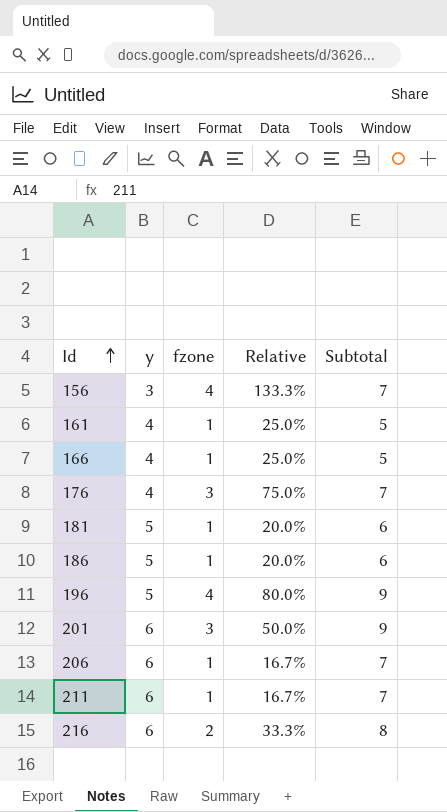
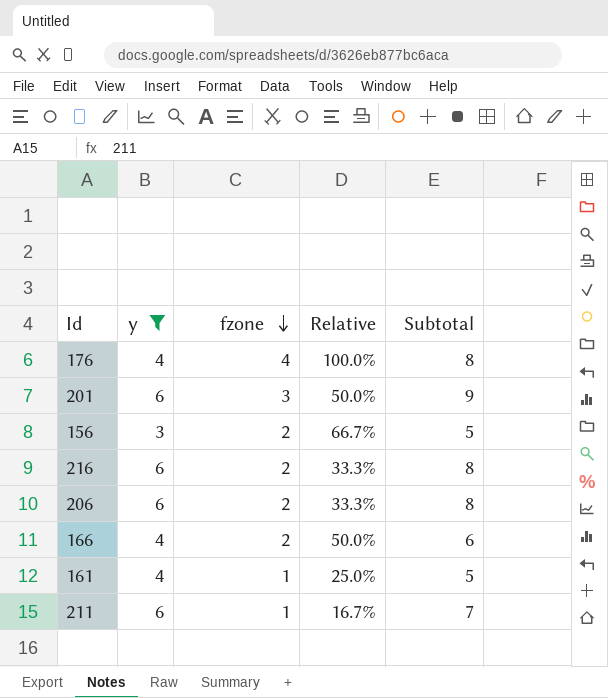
filter: none -> y != 5
row order: Id ascending -> fzone descending
176 | fzone: 3 -> 4
176 | Relative: 75.0% -> 100.0%
176 | Subtotal: 7 -> 8
156 | fzone: 4 -> 2
156 | Relative: 133.3% -> 66.7%
156 | Subtotal: 7 -> 5
206 | fzone: 1 -> 2
206 | Relative: 16.7% -> 33.3%
206 | Subtotal: 7 -> 8
166 | fzone: 1 -> 2
166 | Relative: 25.0% -> 50.0%
166 | Subtotal: 5 -> 6

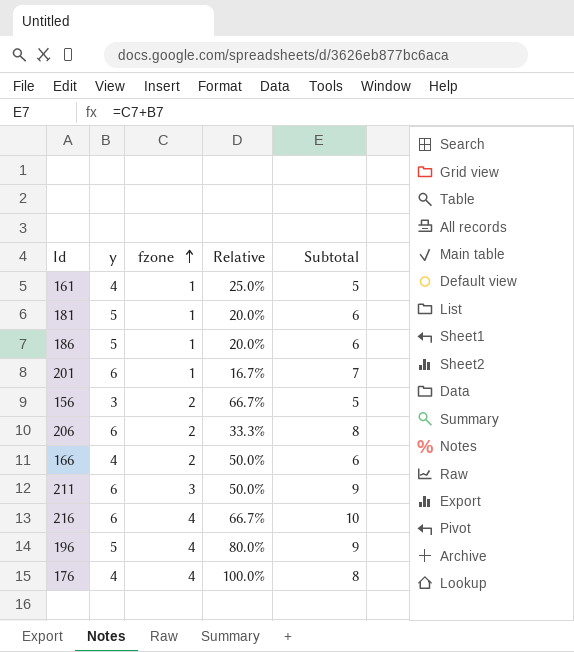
filter: y != 5 -> none
row order: fzone descending -> fzone ascending
201 | fzone: 3 -> 1
201 | Relative: 50.0% -> 16.7%
201 | Subtotal: 9 -> 7
211 | fzone: 1 -> 3
211 | Relative: 16.7% -> 50.0%
211 | Subtotal: 7 -> 9
216 | fzone: 2 -> 4
216 | Relative: 33.3% -> 66.7%
216 | Subtotal: 8 -> 10

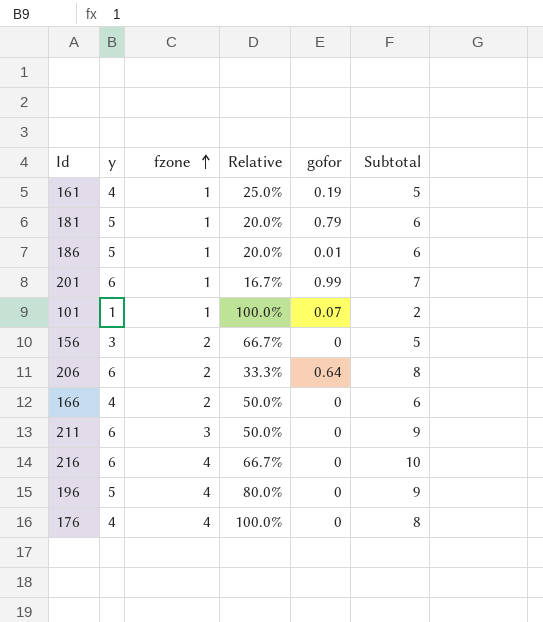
column gofor | position: none -> 5
row 101: none -> 1 | 1 | 100.0% | 0.07 | 2

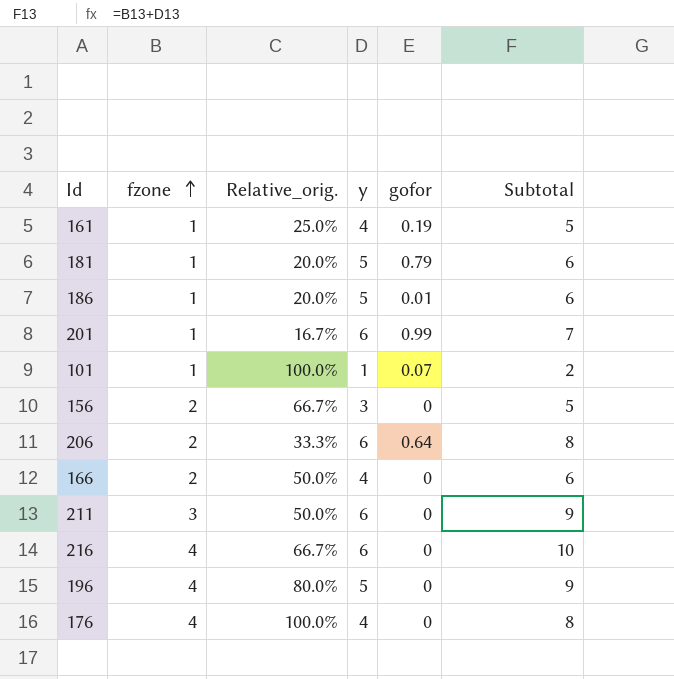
column name: Relative -> Relative_orig.
column y | position: 2 -> 4

